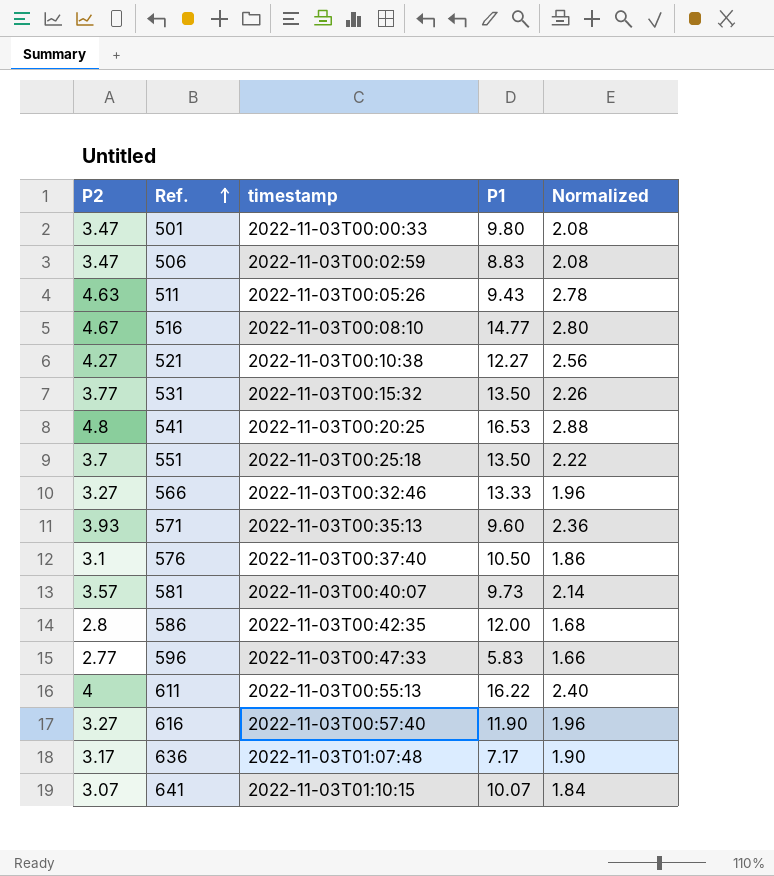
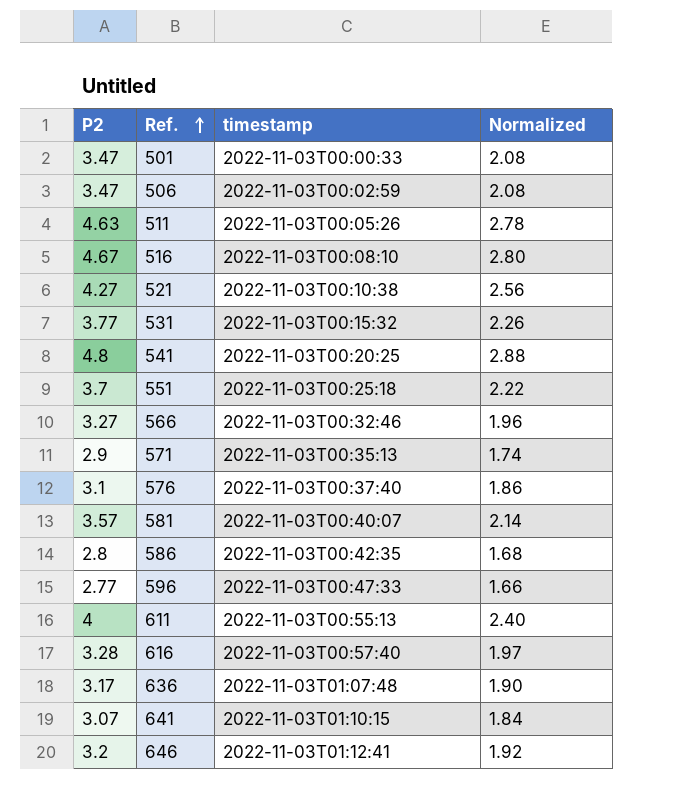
column P1 | position: 4 -> none
571 | P2: 3.93 -> 2.9
571 | Normalized: 2.36 -> 1.74
616 | P2: 3.27 -> 3.28
616 | Normalized: 1.96 -> 1.97
row 646: none -> 3.2 | 2022-11-03T01:12:41 | 1.92

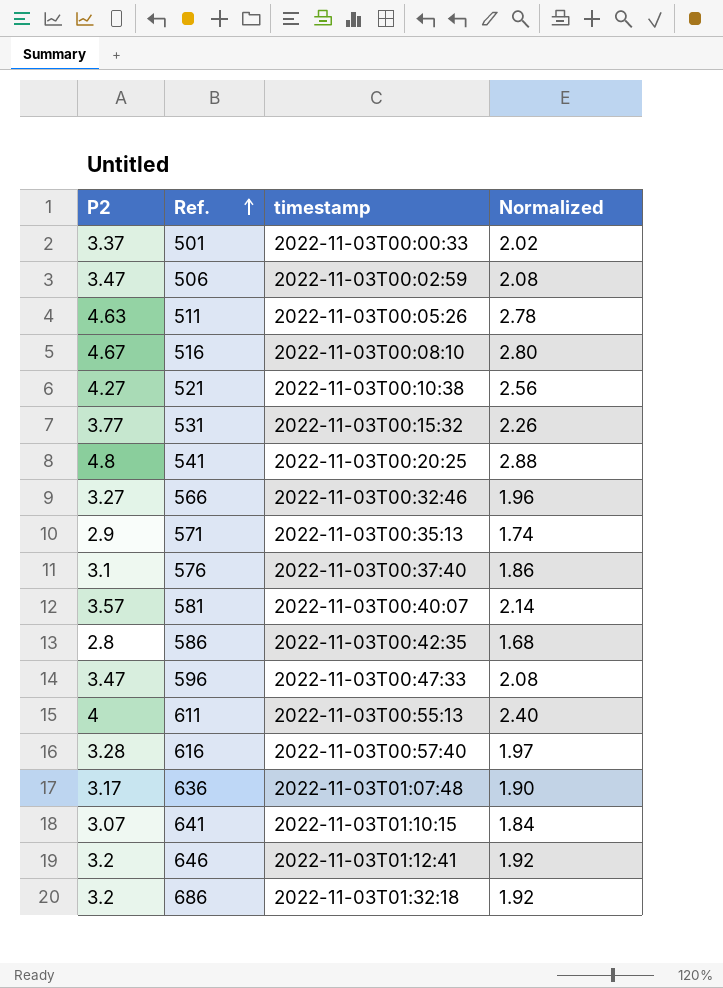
row 551: 3.7 | 2022-11-03T00:25:18 | 2.22 -> none
501 | P2: 3.47 -> 3.37
501 | Normalized: 2.08 -> 2.02
596 | P2: 2.77 -> 3.47
596 | Normalized: 1.66 -> 2.08
row 686: none -> 3.2 | 2022-11-03T01:32:18 | 1.92

